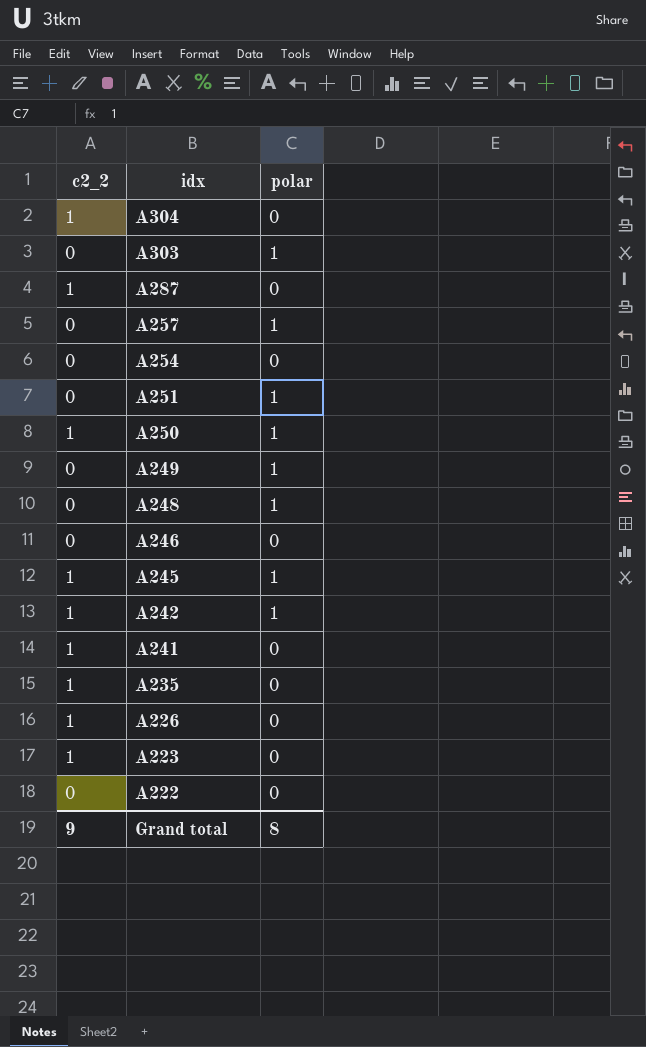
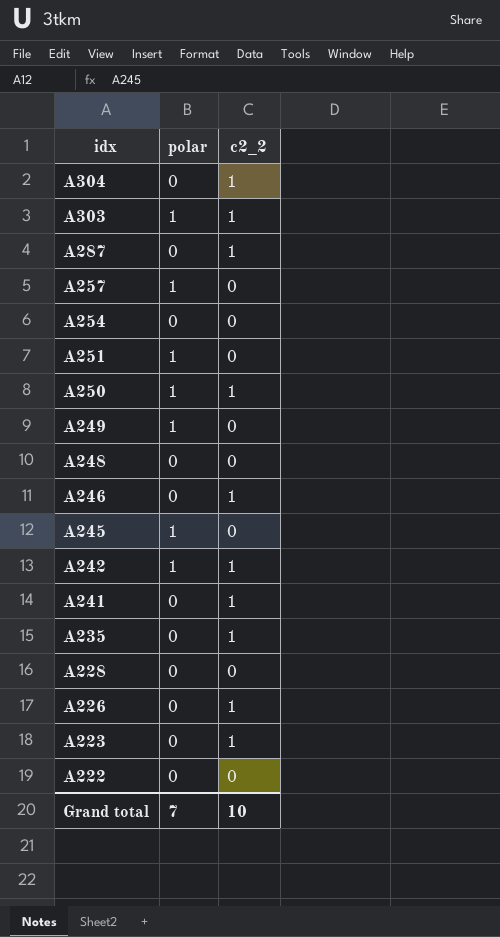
column c2_2 | position: 1 -> 3
A303 | c2_2: 0 -> 1
A248 | polar: 1 -> 0
A246 | c2_2: 0 -> 1
A245 | c2_2: 1 -> 0
row A228: none -> 0 | 0
Grand total | polar: 8 -> 7
Grand total | c2_2: 9 -> 10

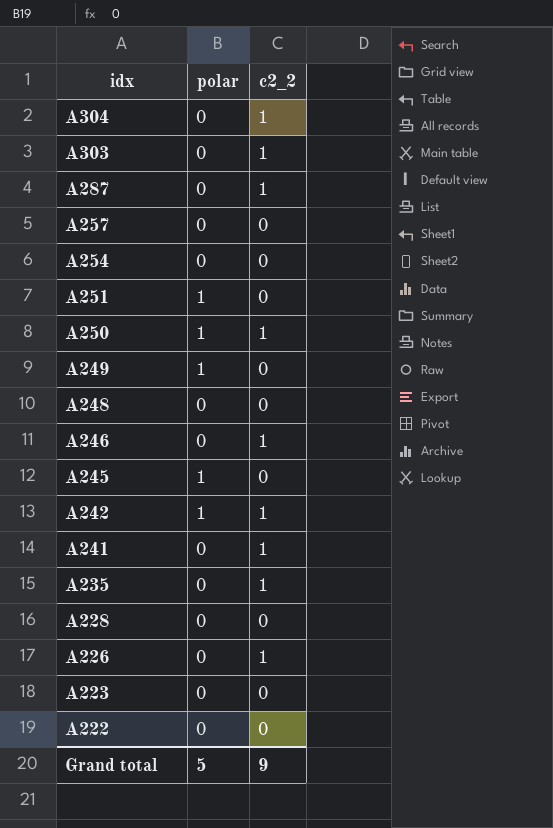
A303 | polar: 1 -> 0
A257 | polar: 1 -> 0
A223 | c2_2: 1 -> 0
Grand total | polar: 7 -> 5
Grand total | c2_2: 10 -> 9

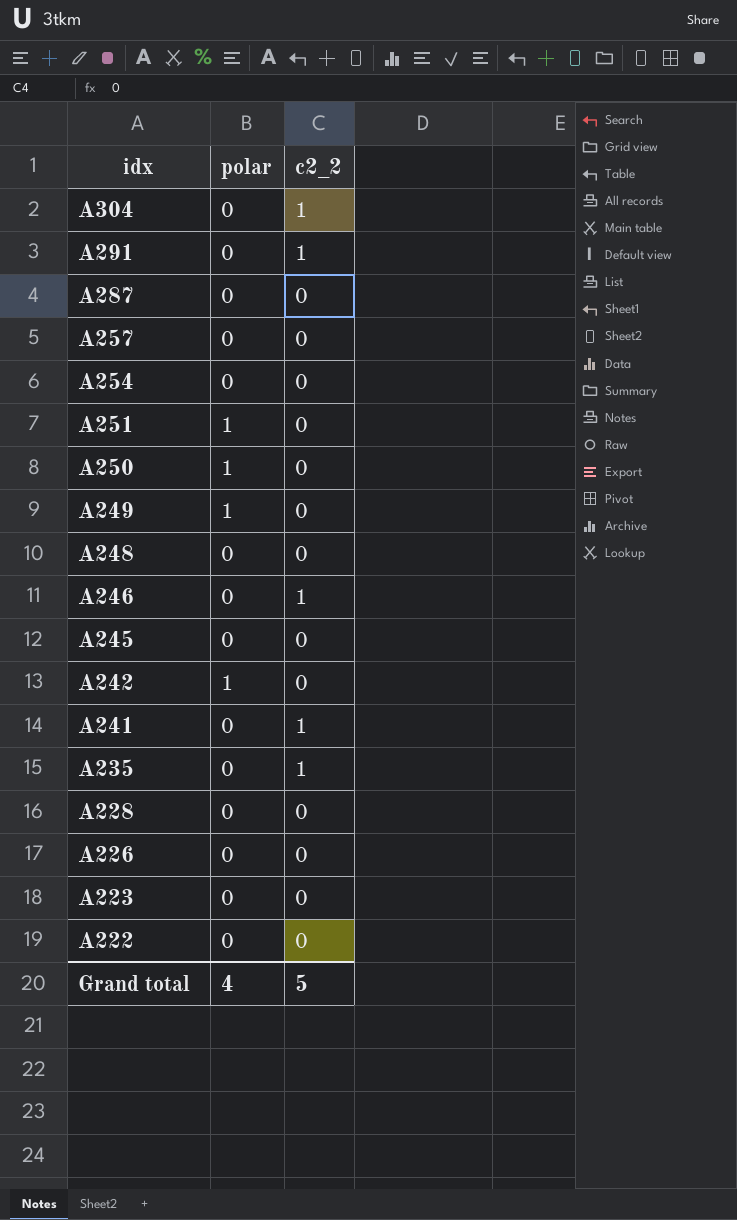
row A303: 0 | 1 -> none
row A291: none -> 0 | 1
A287 | c2_2: 1 -> 0
A250 | c2_2: 1 -> 0
A245 | polar: 1 -> 0
A242 | c2_2: 1 -> 0
A226 | c2_2: 1 -> 0
Grand total | polar: 5 -> 4
Grand total | c2_2: 9 -> 5

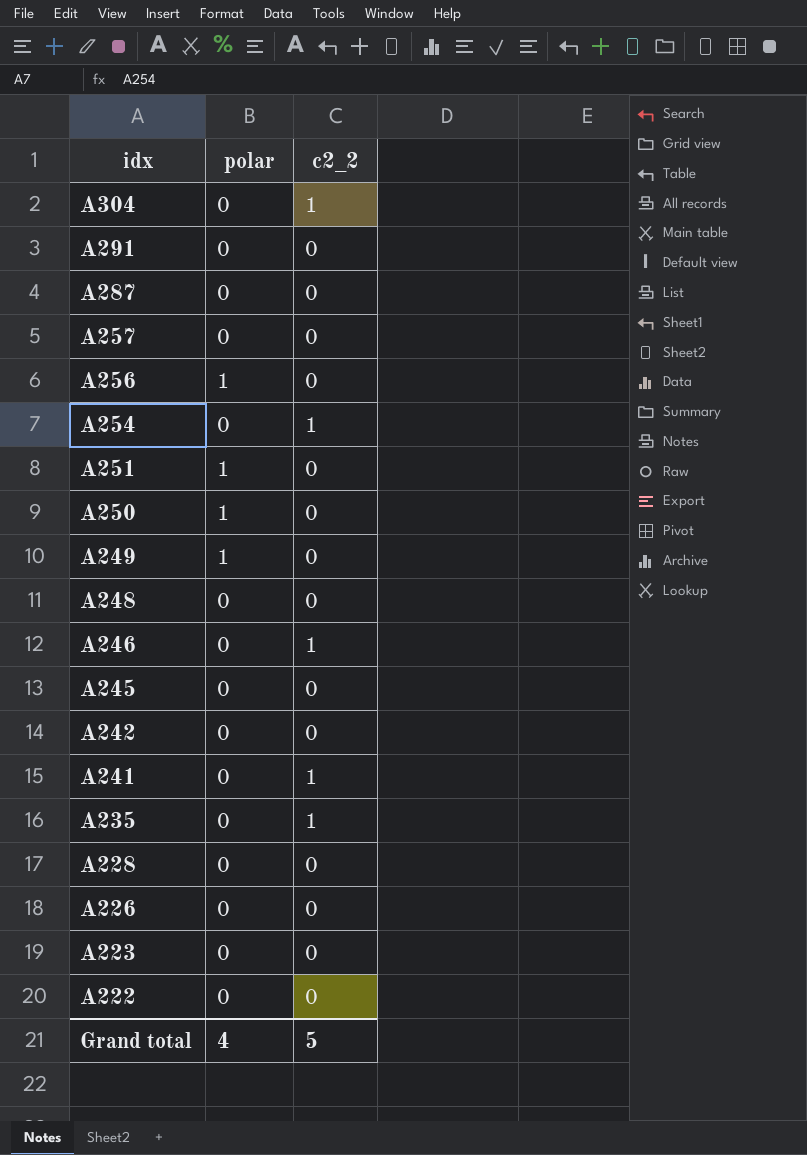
A291 | c2_2: 1 -> 0
row A256: none -> 1 | 0
A254 | c2_2: 0 -> 1
A242 | polar: 1 -> 0

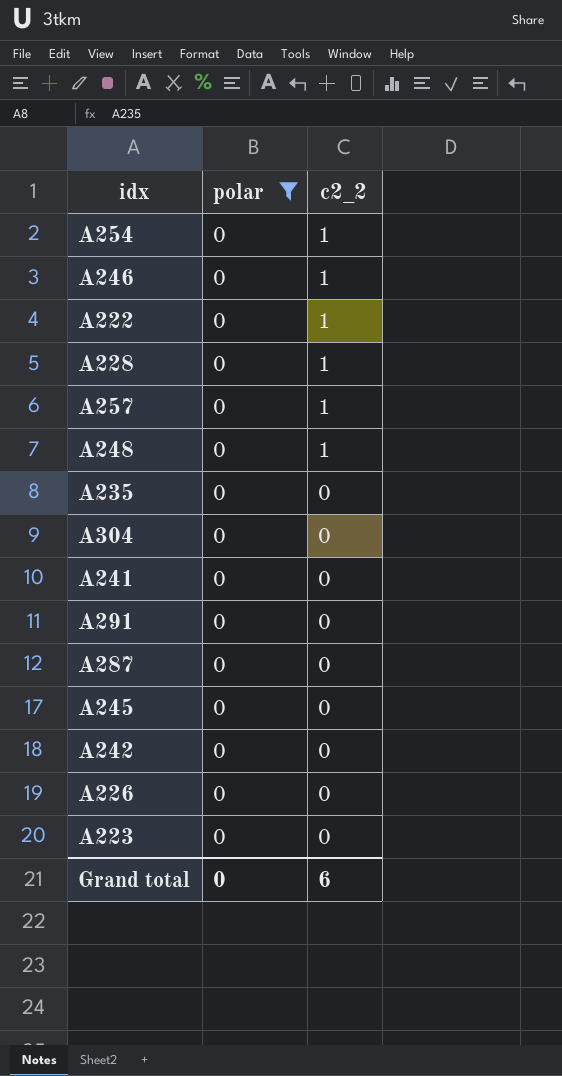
filter: none -> polar = 0
row order: idx descending -> c2_2 descending
A222 | c2_2: 0 -> 1
A228 | c2_2: 0 -> 1
A257 | c2_2: 0 -> 1
A248 | c2_2: 0 -> 1
A235 | c2_2: 1 -> 0
A304 | c2_2: 1 -> 0
A241 | c2_2: 1 -> 0
Grand total | polar: 4 -> 0
Grand total | c2_2: 5 -> 6

